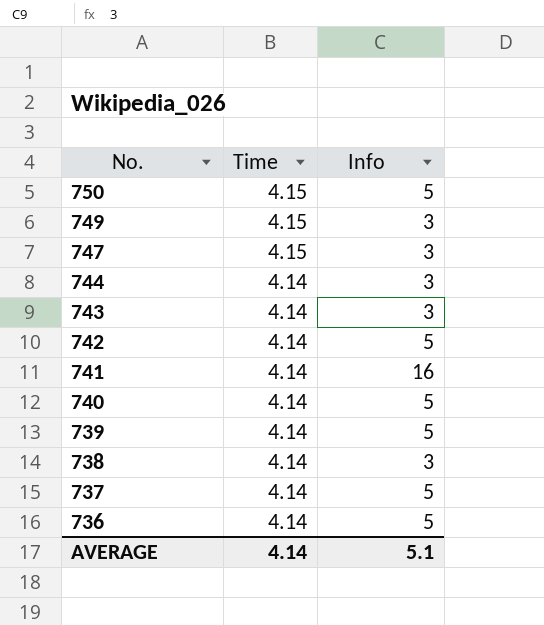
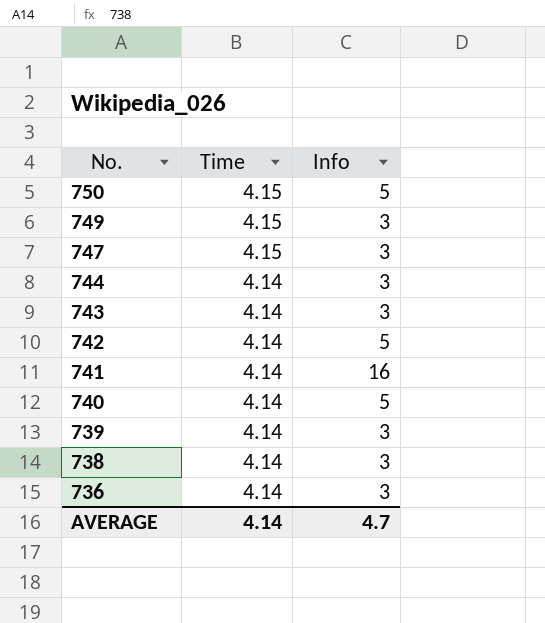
row 737: 4.14 | 5 -> none
739 | Info: 5 -> 3
736 | Info: 5 -> 3
AVERAGE | Info: 5.1 -> 4.7

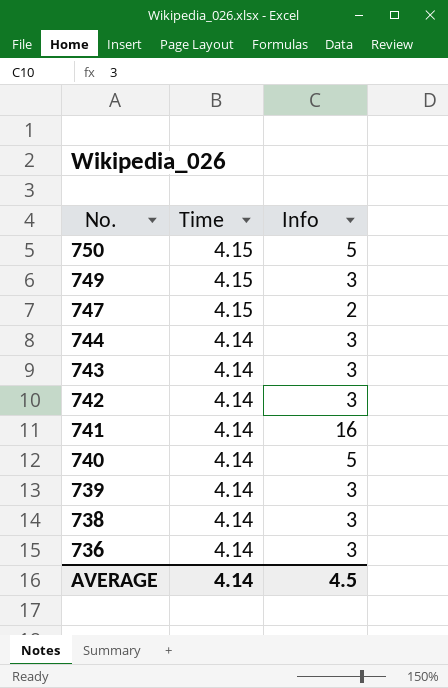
747 | Info: 3 -> 2
742 | Info: 5 -> 3
AVERAGE | Info: 4.7 -> 4.5

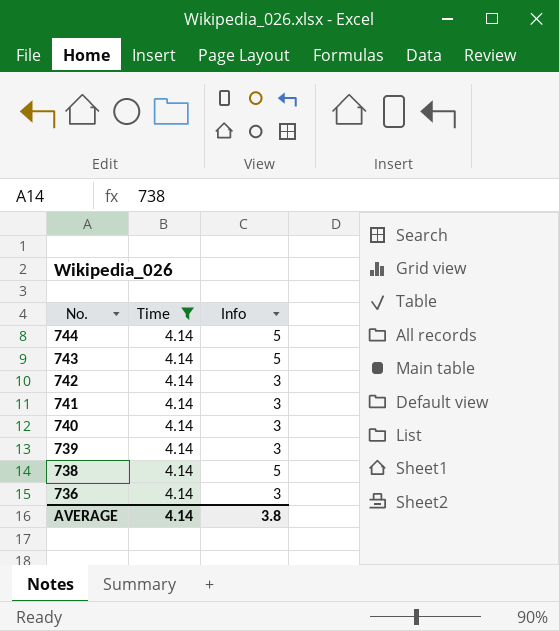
filter: none -> Time = 4.14
744 | Info: 3 -> 5
743 | Info: 3 -> 5
741 | Info: 16 -> 3
740 | Info: 5 -> 3
738 | Info: 3 -> 5
AVERAGE | Info: 4.5 -> 3.8

